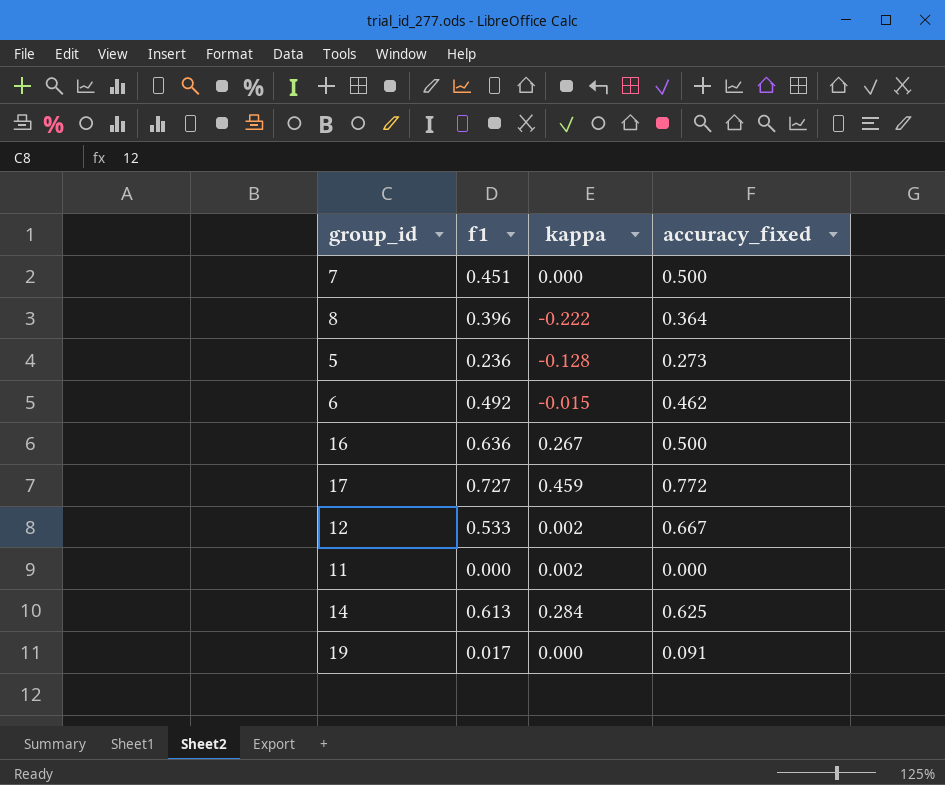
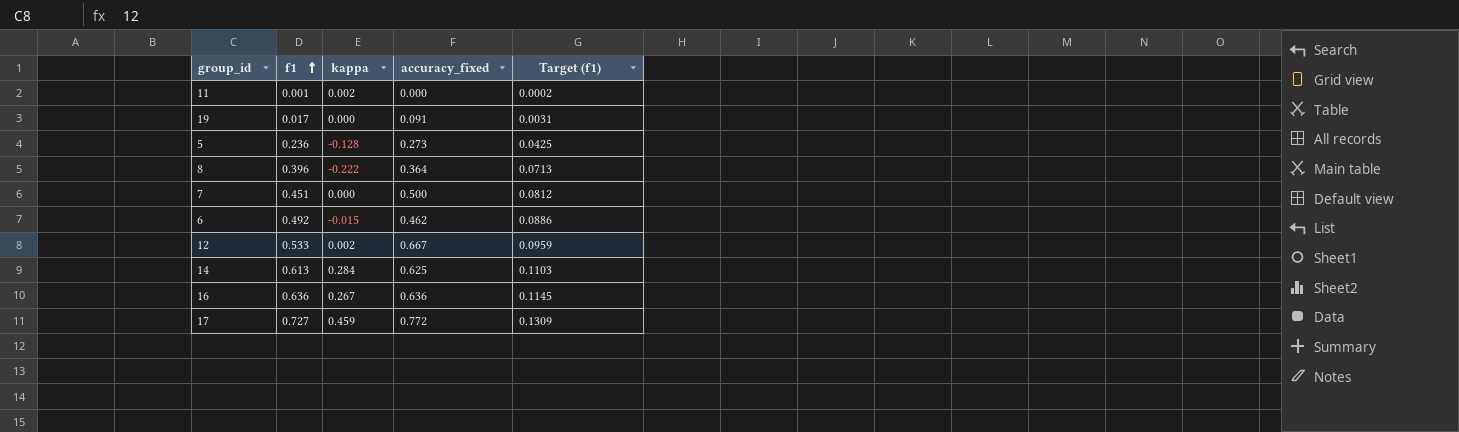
row order: none -> f1 ascending
column Target (f1) | formula: none -> [f1] * 0.18
11 | f1: 0.000 -> 0.001
16 | accuracy_fixed: 0.500 -> 0.636

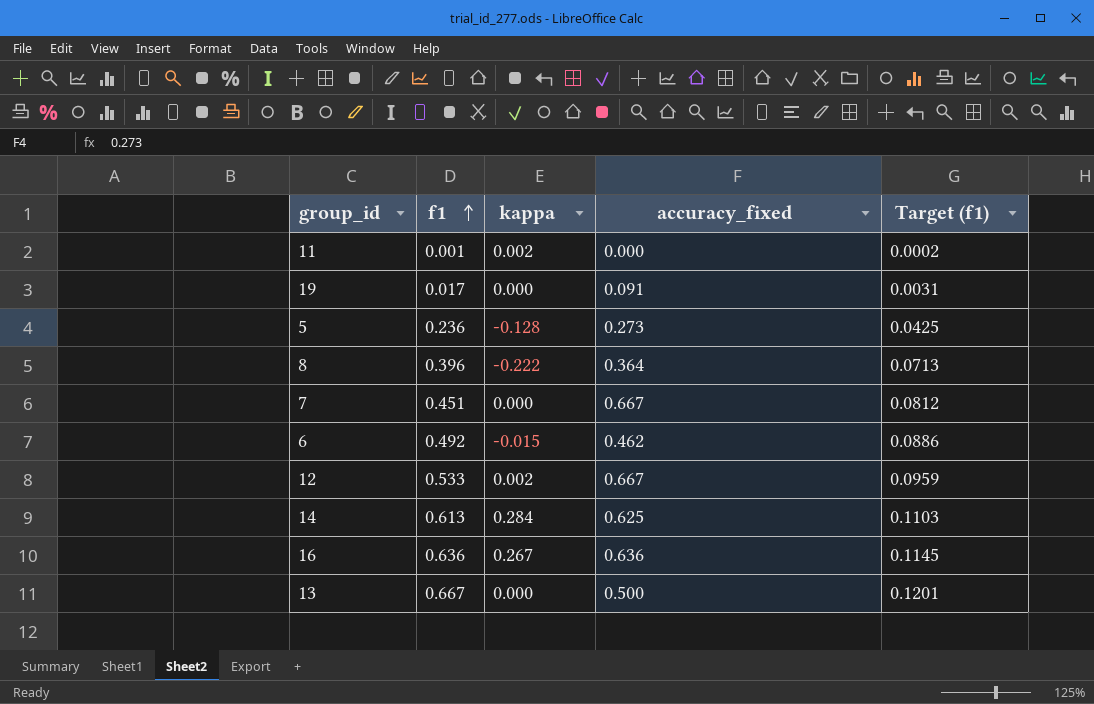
row 17: 0.727 | 0.459 | 0.772 | 0.1309 -> none
7 | accuracy_fixed: 0.500 -> 0.667
row 13: none -> 0.667 | 0.000 | 0.500 | 0.1201

